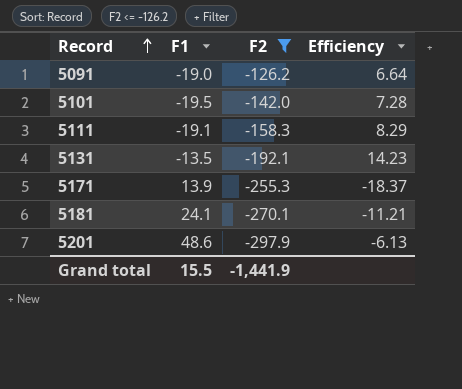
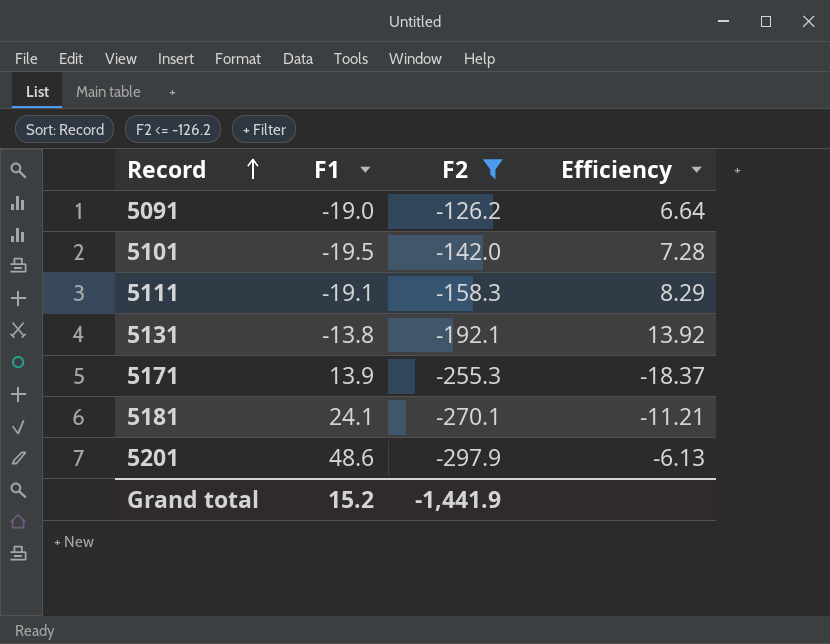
5131 | F1: -13.5 -> -13.8
5131 | Efficiency: 14.23 -> 13.92
Grand total | F1: 15.5 -> 15.2

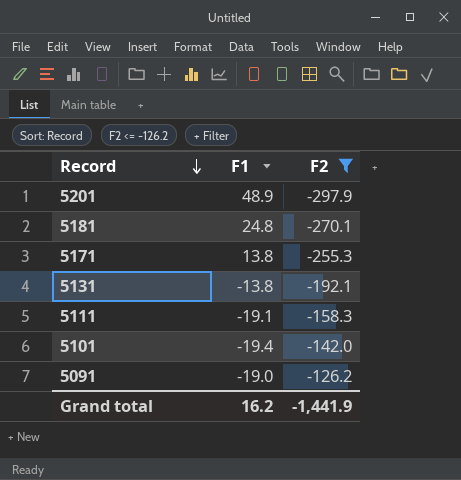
row order: Record ascending -> Record descending
column Efficiency | formula: [F2] / [F1] -> none
5201 | F1: 48.6 -> 48.9
5181 | F1: 24.1 -> 24.8
5171 | F1: 13.9 -> 13.8
5101 | F1: -19.5 -> -19.4
Grand total | F1: 15.2 -> 16.2

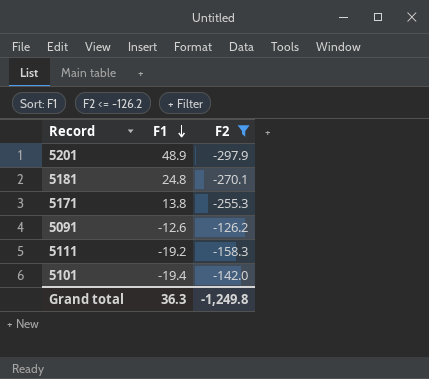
row order: Record descending -> F1 descending
row 5131: -13.8 | -192.1 -> none
5091 | F1: -19.0 -> -12.6
5111 | F1: -19.1 -> -19.2
Grand total | F1: 16.2 -> 36.3
Grand total | F2: -1,441.9 -> -1,249.8

